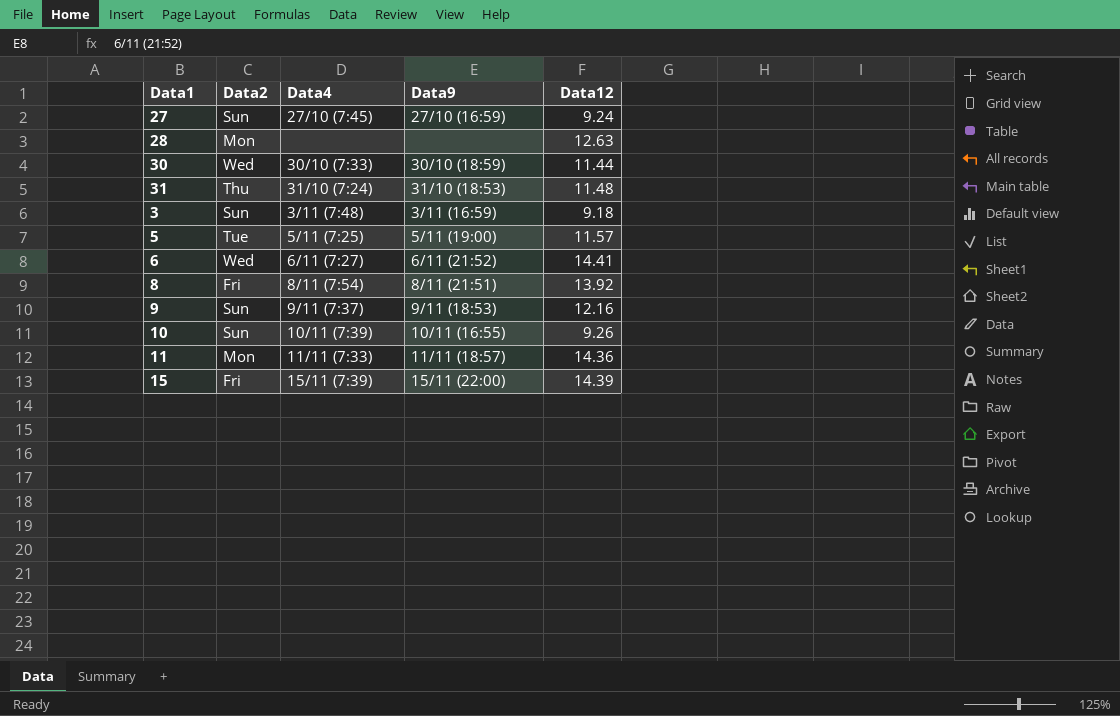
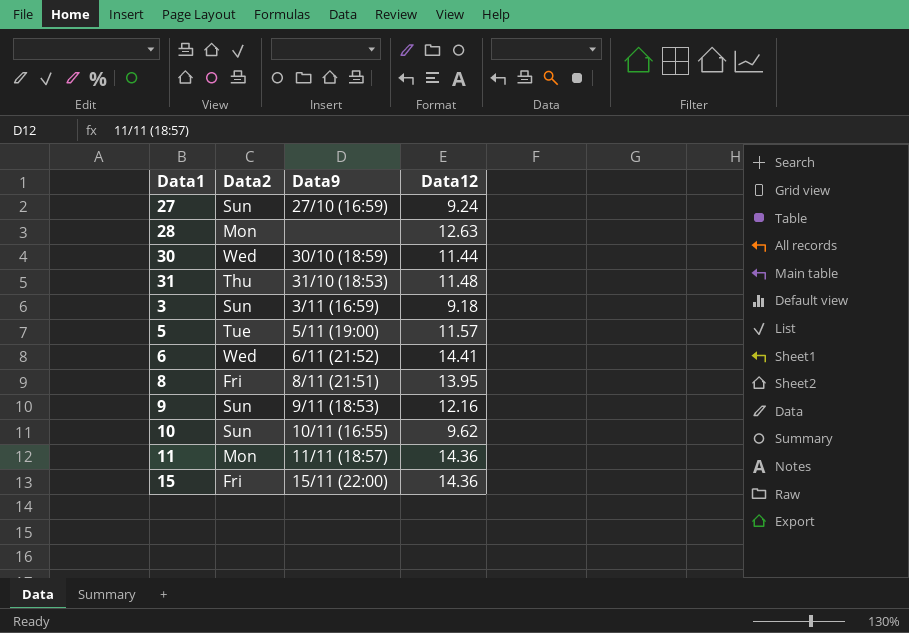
column Data4 | position: 3 -> none
8 | Data12: 13.92 -> 13.95
10 | Data12: 9.26 -> 9.62
15 | Data12: 14.39 -> 14.36

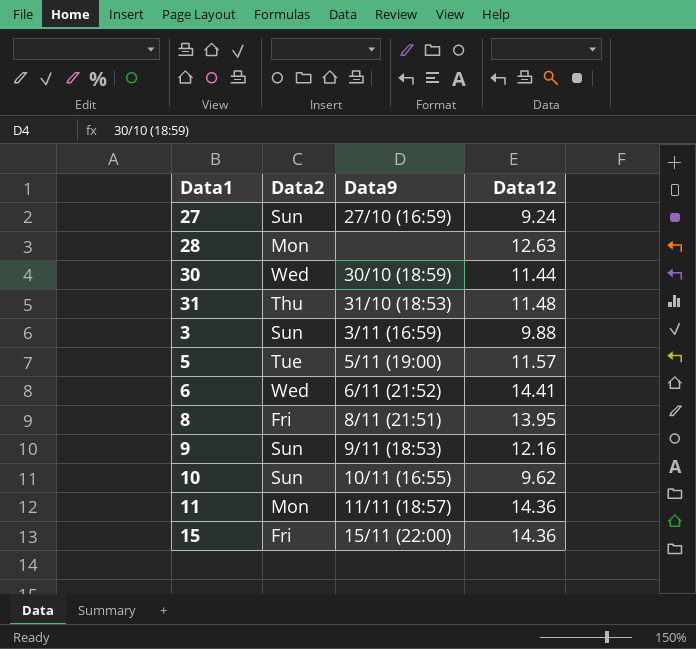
3 | Data12: 9.18 -> 9.88

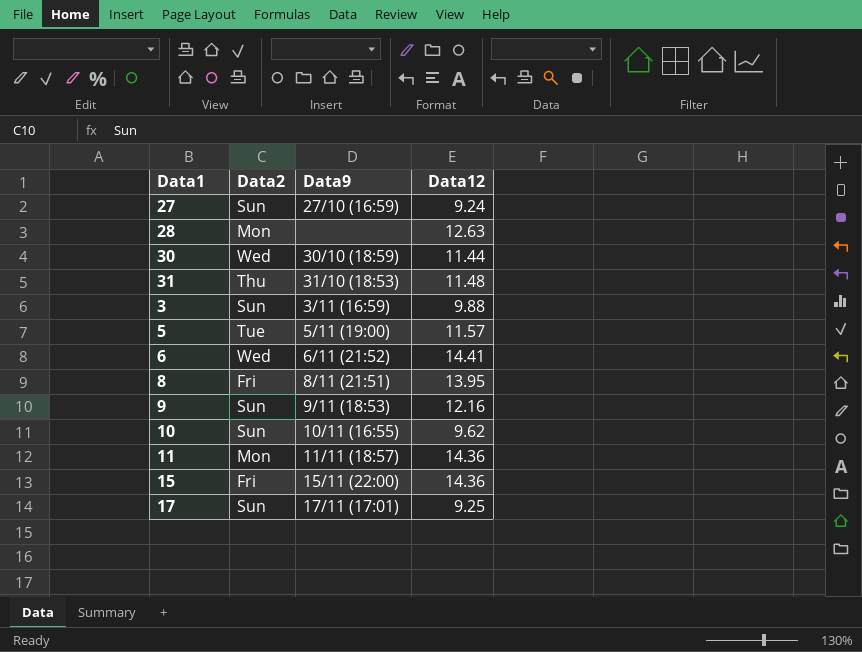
row 17: none -> Sun | 17/11 (17:01) | 9.25

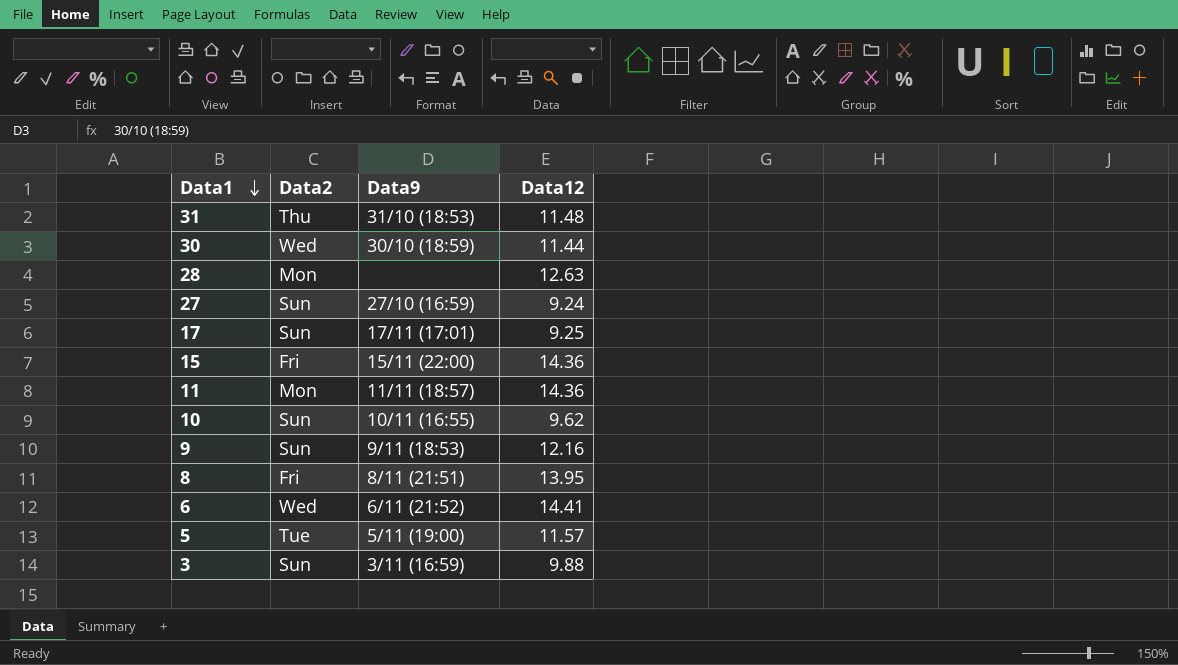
row order: none -> Data1 descending

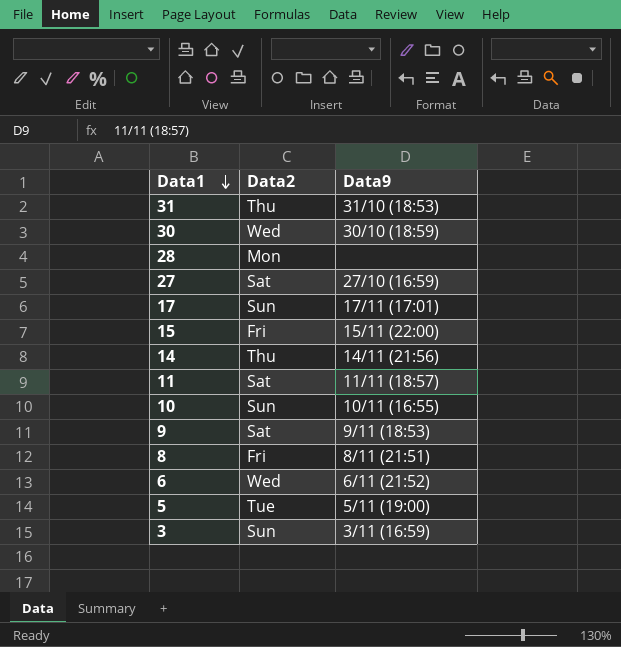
column Data12 | position: 4 -> none
27 | Data2: Sun -> Sat
row 14: none -> Thu | 14/11 (21:56)
11 | Data2: Mon -> Sat
9 | Data2: Sun -> Sat

